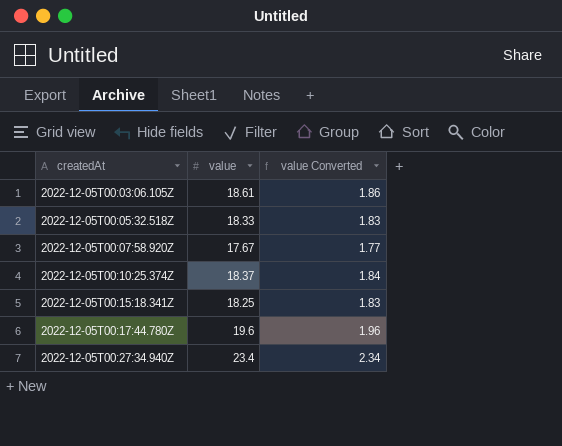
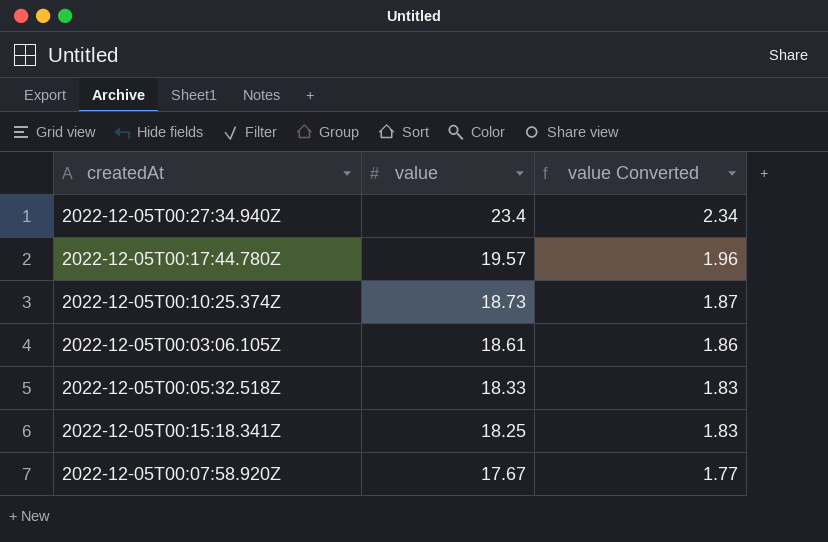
row order: createdAt ascending -> value descending
2022-12-05T00:17:44.780Z | value: 19.6 -> 19.57
2022-12-05T00:10:25.374Z | value: 18.37 -> 18.73
2022-12-05T00:10:25.374Z | value Converted: 1.84 -> 1.87

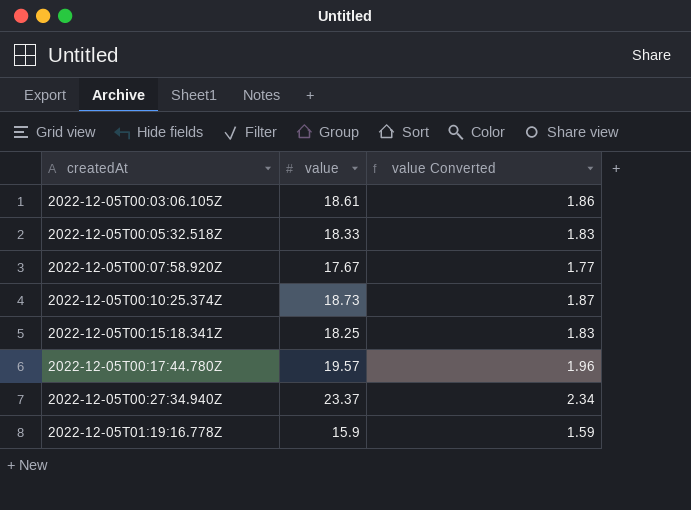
row order: value descending -> createdAt ascending
2022-12-05T00:27:34.940Z | value: 23.4 -> 23.37
row 2022-12-05T01:19:16.778Z: none -> 15.9 | 1.59

